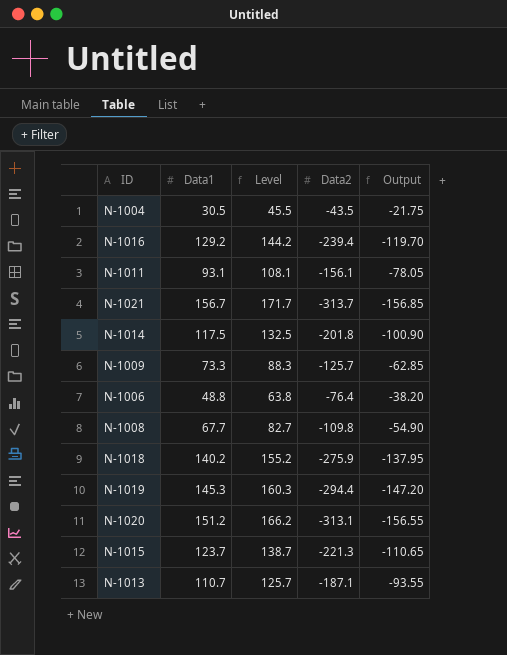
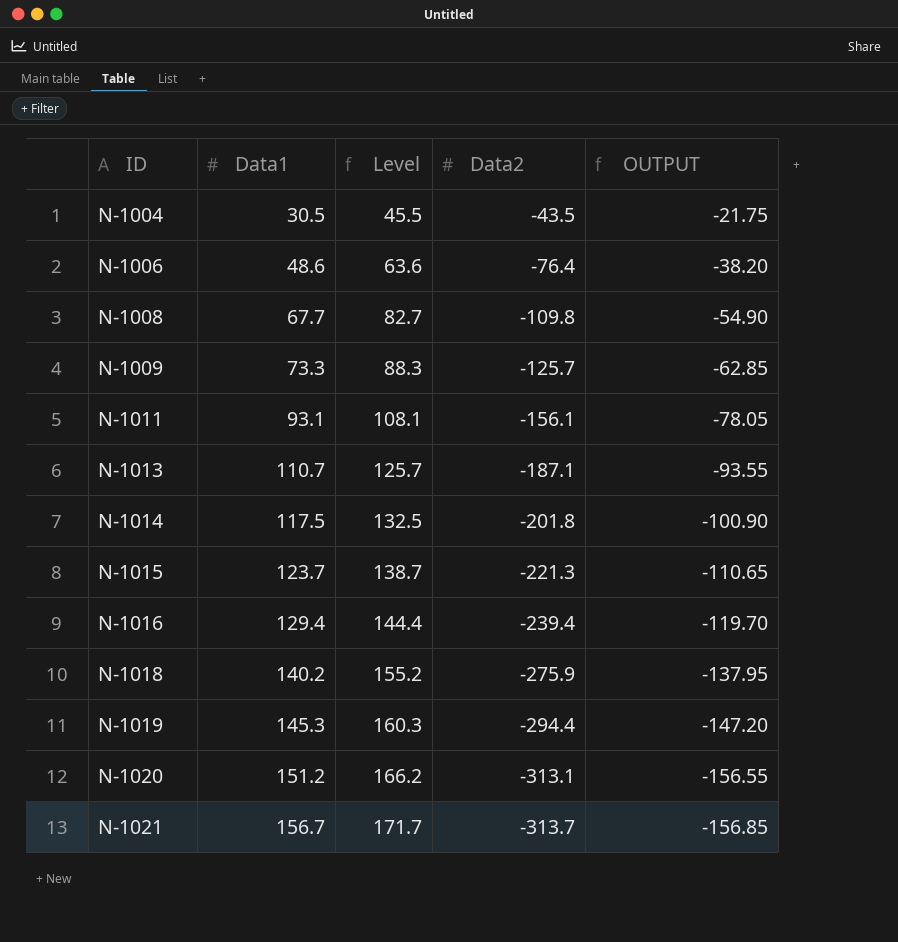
row order: none -> ID ascending
column name: Output -> OUTPUT
N-1006 | Data1: 48.8 -> 48.6
N-1006 | Level: 63.8 -> 63.6
N-1016 | Data1: 129.2 -> 129.4
N-1016 | Level: 144.2 -> 144.4

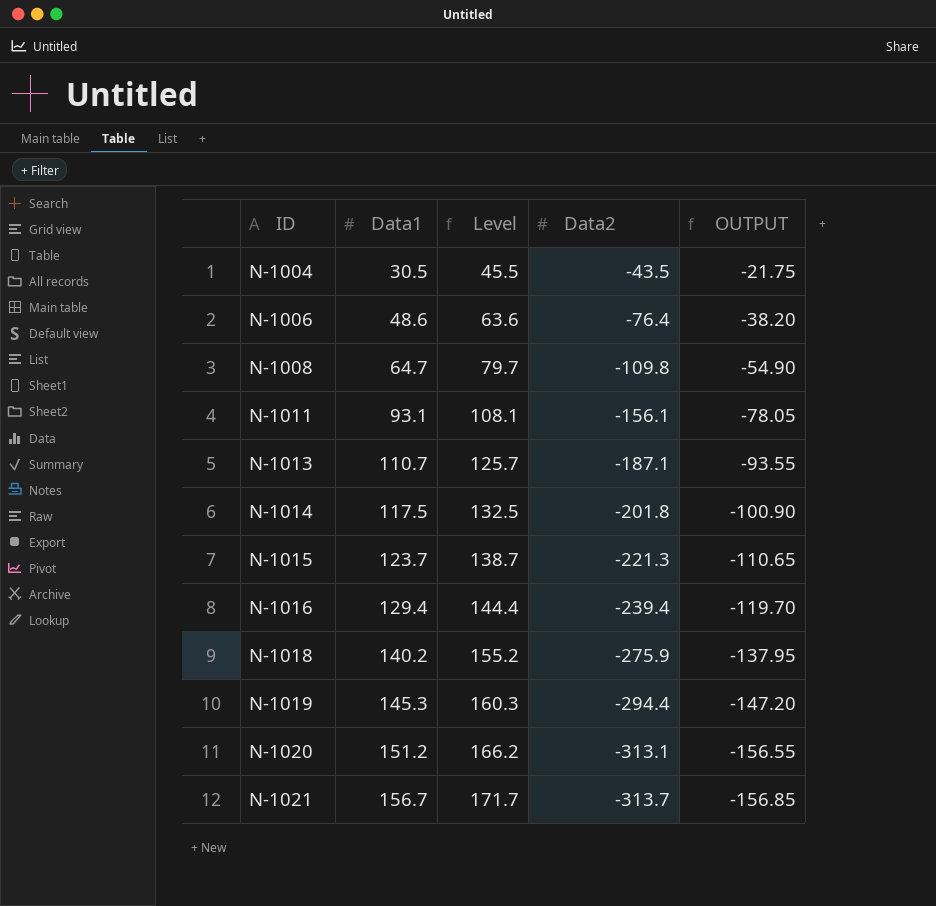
row N-1009: 73.3 | 88.3 | -125.7 | -62.85 -> none
N-1008 | Data1: 67.7 -> 64.7
N-1008 | Level: 82.7 -> 79.7

